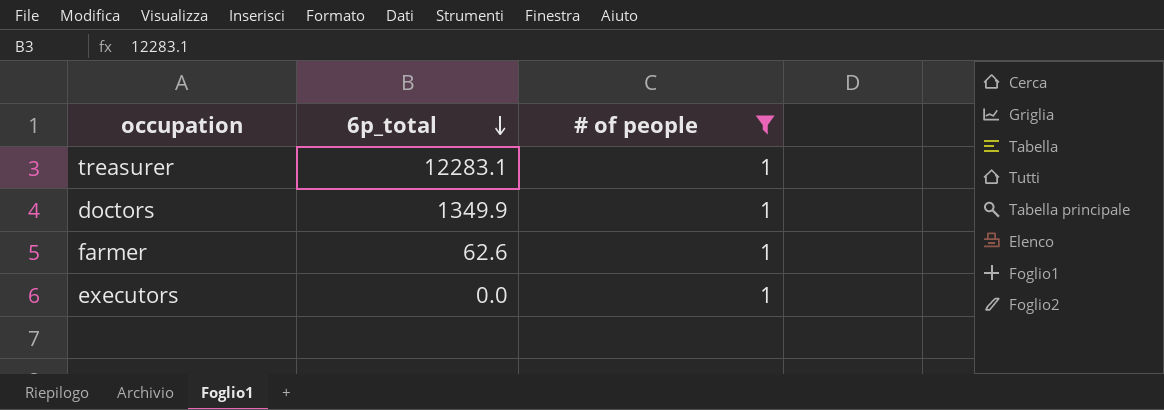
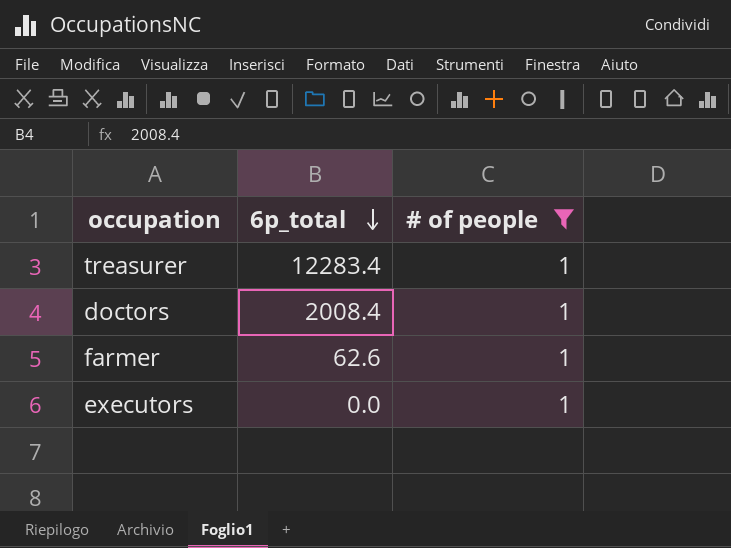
treasurer | 6p_total: 12283.1 -> 12283.4
doctors | 6p_total: 1349.9 -> 2008.4

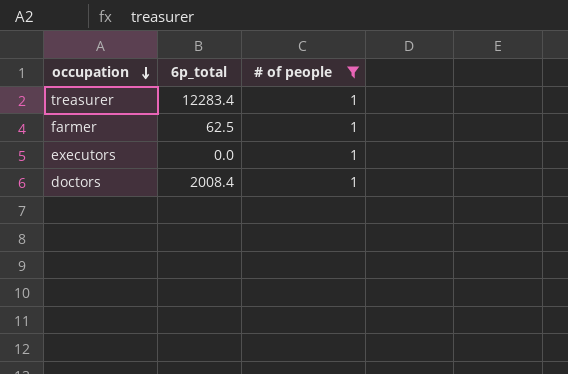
row order: 6p_total descending -> occupation descending
farmer | 6p_total: 62.6 -> 62.5

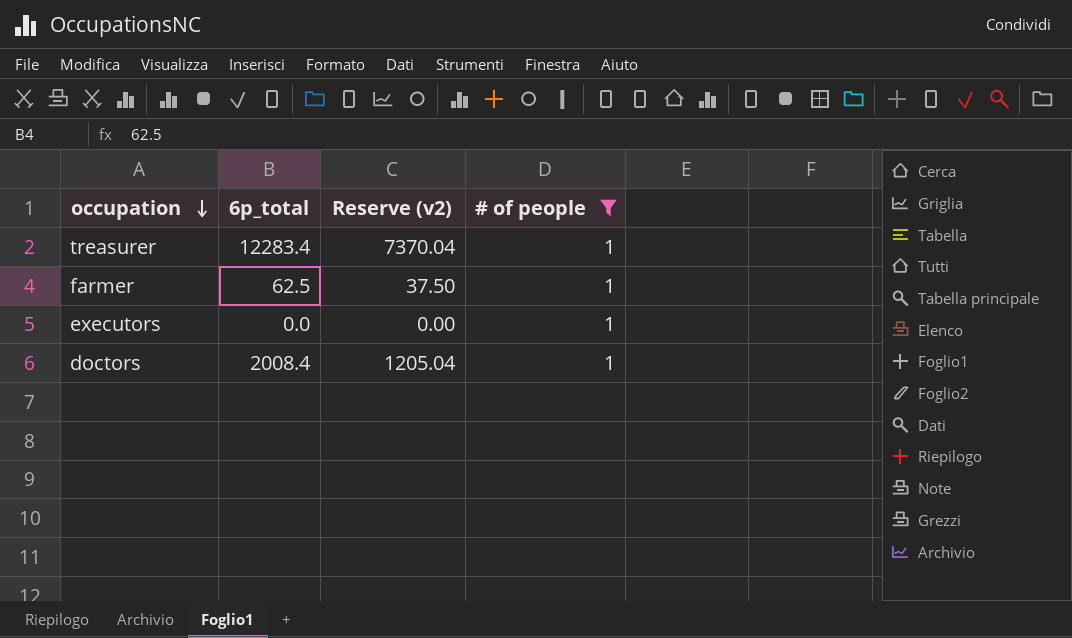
column Reserve (v2) | formula: none -> [6p_total] * 0.6

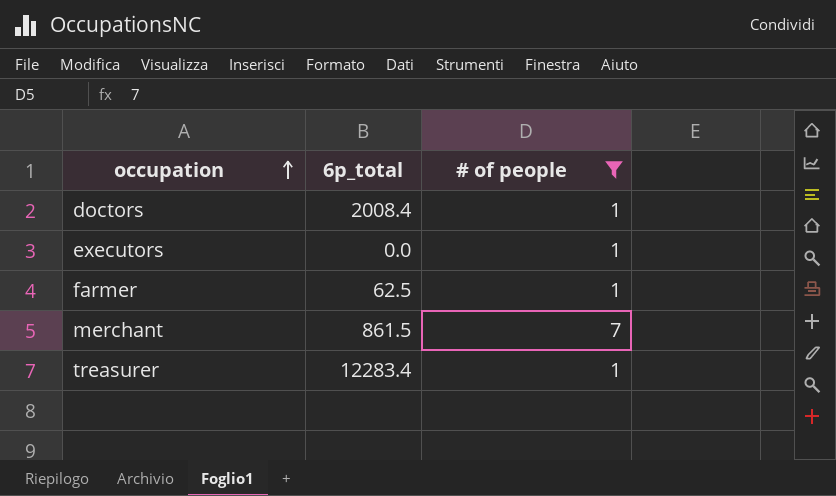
row order: occupation descending -> occupation ascending
column Reserve (v2) | formula: [6p_total] * 0.6 -> none
row merchant: none -> 861.5 | 7

